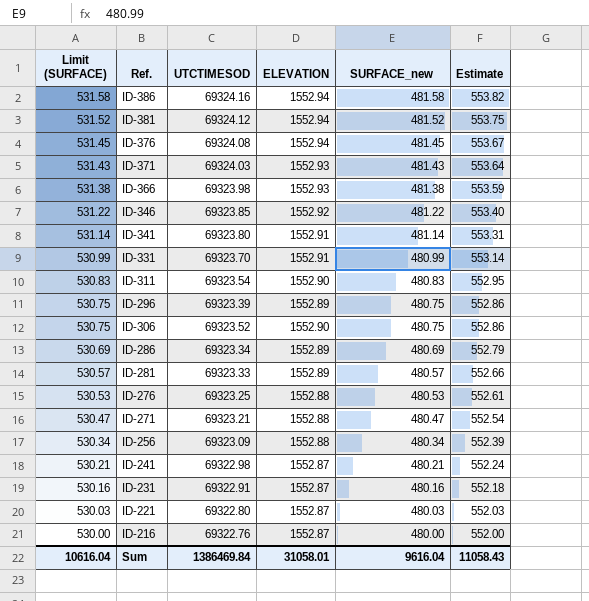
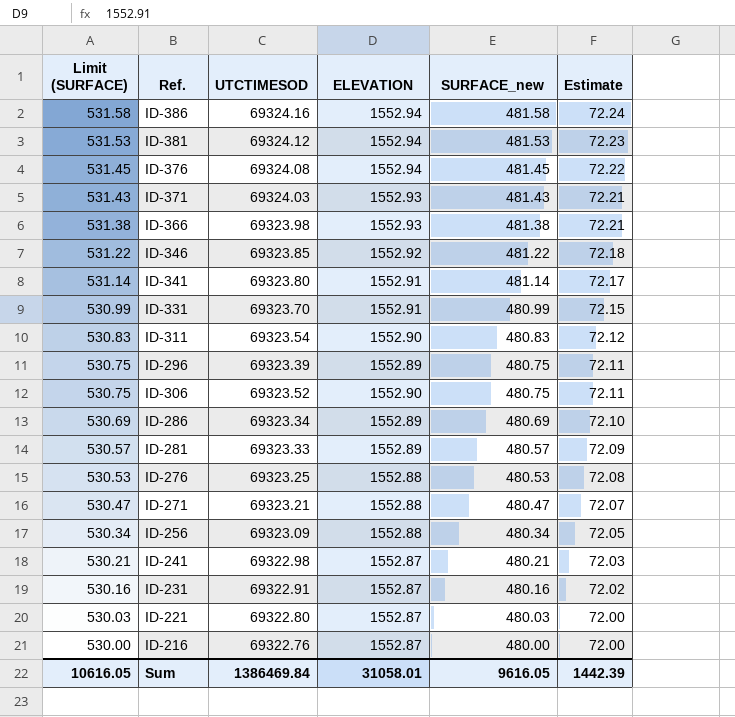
column Estimate | formula: [SURFACE_new] * 1.15 -> [SURFACE_new] * 0.15
ID-381 | Limit (SURFACE): 531.52 -> 531.53
ID-381 | SURFACE_new: 481.52 -> 481.53
Sum | Limit (SURFACE): 10616.04 -> 10616.05
Sum | SURFACE_new: 9616.04 -> 9616.05
Sum | Estimate: 11058.43 -> 1442.39

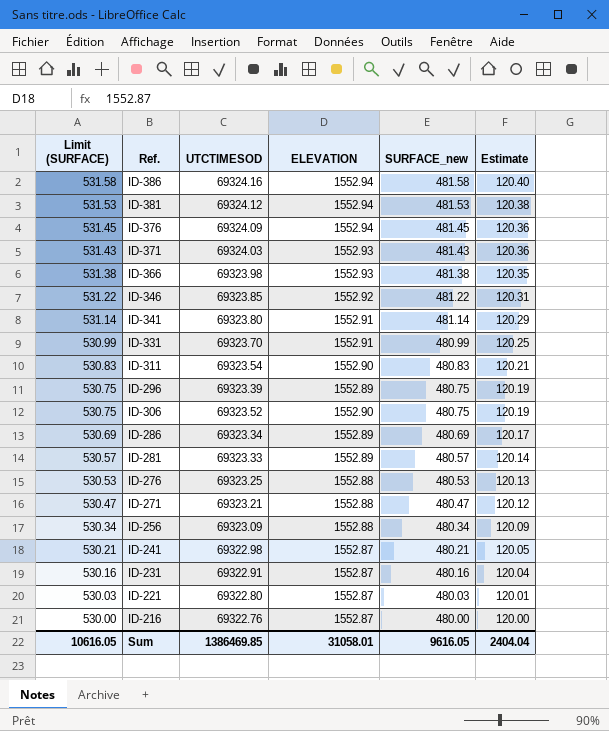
column Estimate | formula: [SURFACE_new] * 0.15 -> [SURFACE_new] * 0.25
ID-376 | UTCTIMESOD: 69324.08 -> 69324.09
Sum | UTCTIMESOD: 1386469.84 -> 1386469.85
Sum | Estimate: 1442.39 -> 2404.04

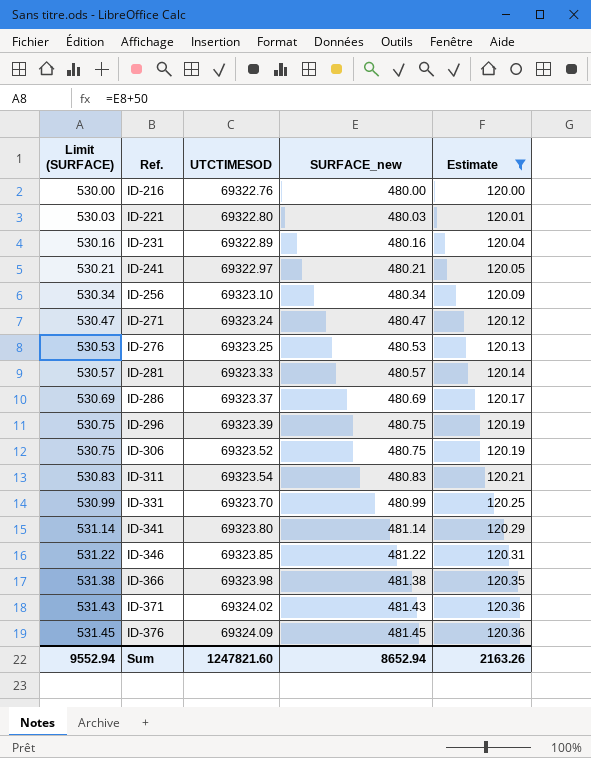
filter: none -> Estimate <= 120.36
row order: Limit (SURFACE) descending -> Limit (SURFACE) ascending
column ELEVATION | position: 4 -> none
ID-231 | UTCTIMESOD: 69322.91 -> 69322.89
ID-241 | UTCTIMESOD: 69322.98 -> 69322.97
ID-256 | UTCTIMESOD: 69323.09 -> 69323.10
ID-271 | UTCTIMESOD: 69323.21 -> 69323.24
ID-286 | UTCTIMESOD: 69323.34 -> 69323.37
ID-371 | UTCTIMESOD: 69324.03 -> 69324.02
Sum | Limit (SURFACE): 10616.05 -> 9552.94
Sum | UTCTIMESOD: 1386469.85 -> 1247821.60
Sum | SURFACE_new: 9616.05 -> 8652.94
Sum | Estimate: 2404.04 -> 2163.26

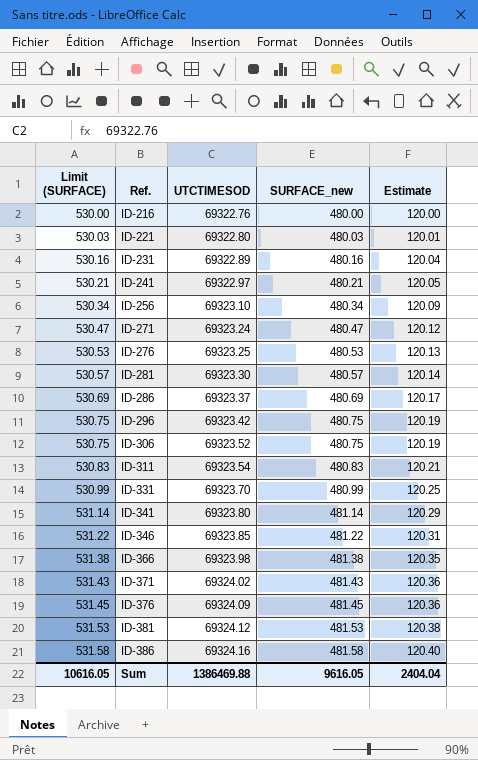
filter: Estimate <= 120.36 -> none
ID-281 | UTCTIMESOD: 69323.33 -> 69323.30
ID-296 | UTCTIMESOD: 69323.39 -> 69323.42
Sum | Limit (SURFACE): 9552.94 -> 10616.05
Sum | UTCTIMESOD: 1247821.60 -> 1386469.88
Sum | SURFACE_new: 8652.94 -> 9616.05
Sum | Estimate: 2163.26 -> 2404.04

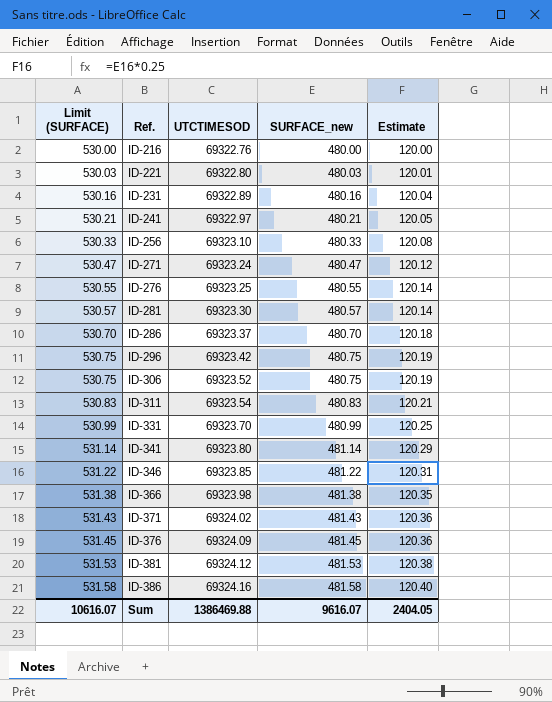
ID-256 | Limit (SURFACE): 530.34 -> 530.33
ID-256 | SURFACE_new: 480.34 -> 480.33
ID-256 | Estimate: 120.09 -> 120.08
ID-276 | Limit (SURFACE): 530.53 -> 530.55
ID-276 | SURFACE_new: 480.53 -> 480.55
ID-276 | Estimate: 120.13 -> 120.14
ID-286 | Limit (SURFACE): 530.69 -> 530.70
ID-286 | SURFACE_new: 480.69 -> 480.70
ID-286 | Estimate: 120.17 -> 120.18
Sum | Limit (SURFACE): 10616.05 -> 10616.07
Sum | SURFACE_new: 9616.05 -> 9616.07
Sum | Estimate: 2404.04 -> 2404.05

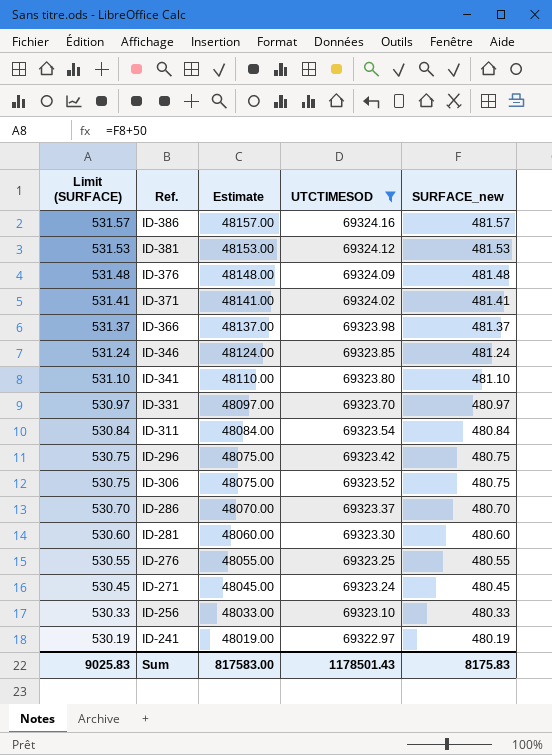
filter: none -> UTCTIMESOD >= 69322.97
row order: Limit (SURFACE) ascending -> Limit (SURFACE) descending
column Estimate | formula: [SURFACE_new] * 0.25 -> [SURFACE_new] * 100
column Estimate | position: 5 -> 3
ID-386 | Limit (SURFACE): 531.58 -> 531.57
ID-386 | SURFACE_new: 481.58 -> 481.57
ID-376 | Limit (SURFACE): 531.45 -> 531.48
ID-376 | SURFACE_new: 481.45 -> 481.48
ID-371 | Limit (SURFACE): 531.43 -> 531.41
ID-371 | SURFACE_new: 481.43 -> 481.41
ID-366 | Limit (SURFACE): 531.38 -> 531.37
ID-366 | SURFACE_new: 481.38 -> 481.37
ID-346 | Limit (SURFACE): 531.22 -> 531.24
ID-346 | SURFACE_new: 481.22 -> 481.24
ID-341 | Limit (SURFACE): 531.14 -> 531.10
ID-341 | SURFACE_new: 481.14 -> 481.10
ID-331 | Limit (SURFACE): 530.99 -> 530.97
ID-331 | SURFACE_new: 480.99 -> 480.97
ID-311 | Limit (SURFACE): 530.83 -> 530.84
ID-311 | SURFACE_new: 480.83 -> 480.84
ID-281 | Limit (SURFACE): 530.57 -> 530.60
ID-281 | SURFACE_new: 480.57 -> 480.60
ID-271 | Limit (SURFACE): 530.47 -> 530.45
ID-271 | SURFACE_new: 480.47 -> 480.45
ID-241 | Limit (SURFACE): 530.21 -> 530.19
ID-241 | SURFACE_new: 480.21 -> 480.19
Sum | Limit (SURFACE): 10616.07 -> 9025.83
Sum | Estimate: 2404.05 -> 817583.00
Sum | UTCTIMESOD: 1386469.88 -> 1178501.43
Sum | SURFACE_new: 9616.07 -> 8175.83

